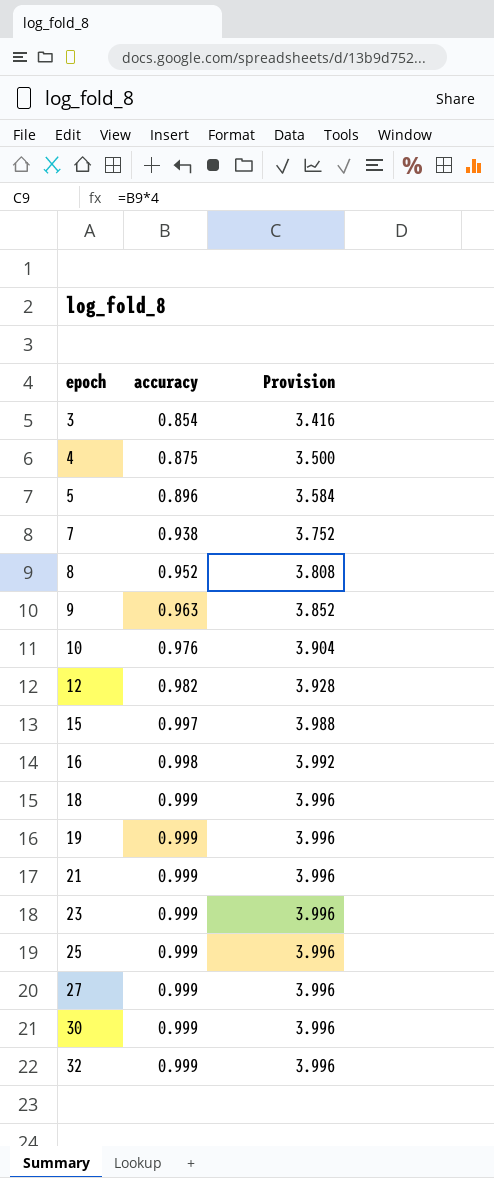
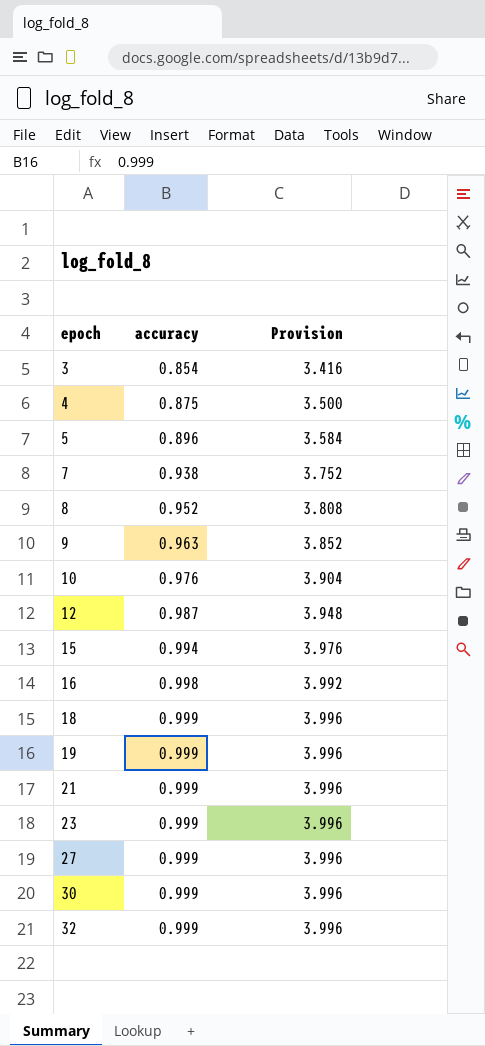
row 25: 0.999 | 3.996 -> none
12 | accuracy: 0.982 -> 0.987
12 | Provision: 3.928 -> 3.948
15 | accuracy: 0.997 -> 0.994
15 | Provision: 3.988 -> 3.976

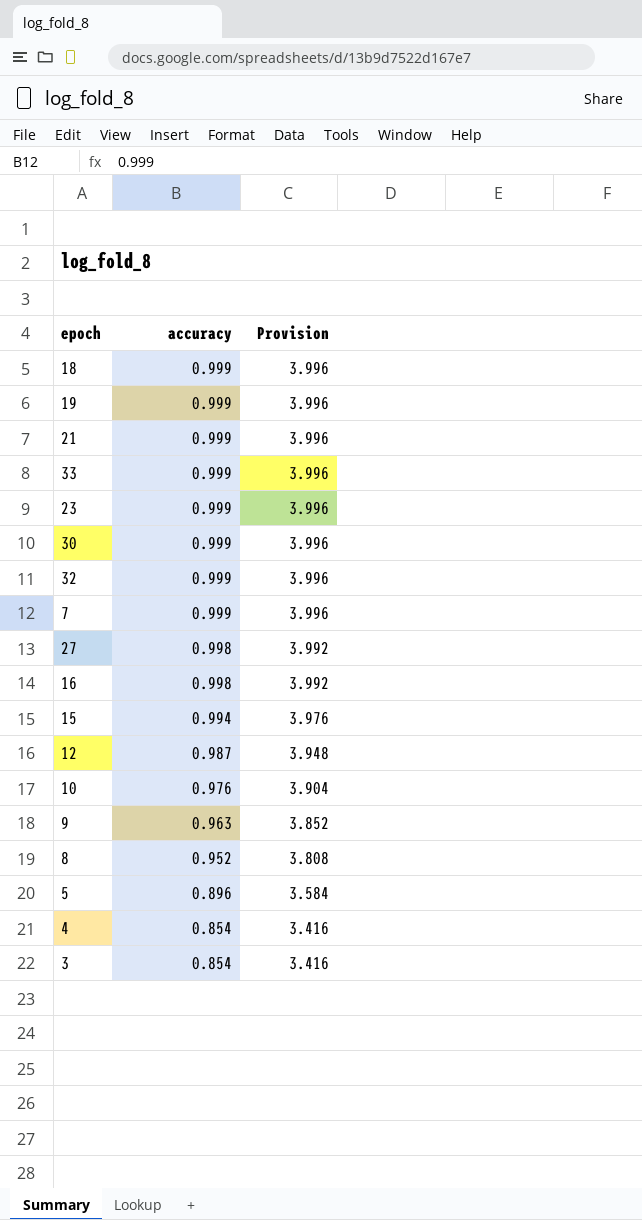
row order: epoch ascending -> accuracy descending
row 33: none -> 0.999 | 3.996
7 | accuracy: 0.938 -> 0.999
7 | Provision: 3.752 -> 3.996
27 | accuracy: 0.999 -> 0.998
27 | Provision: 3.996 -> 3.992
4 | accuracy: 0.875 -> 0.854
4 | Provision: 3.500 -> 3.416

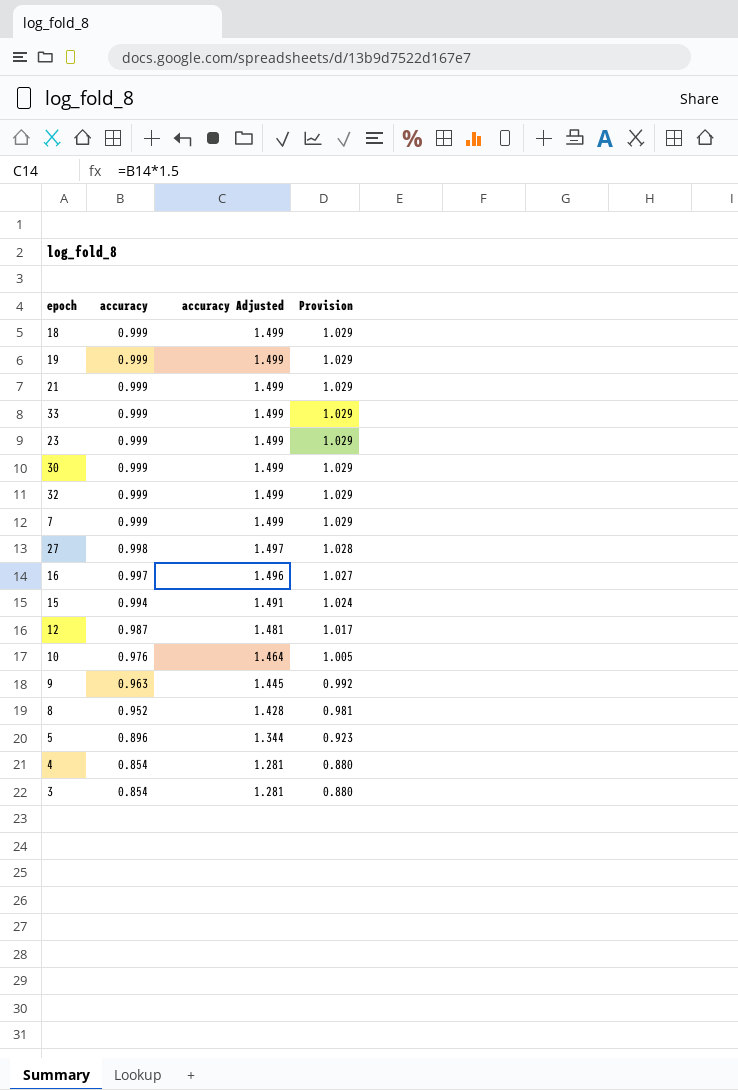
column accuracy Adjusted | formula: none -> [accuracy] * 1.5
column Provision | formula: [accuracy] * 4 -> [accuracy] * 1.03
16 | accuracy: 0.998 -> 0.997

